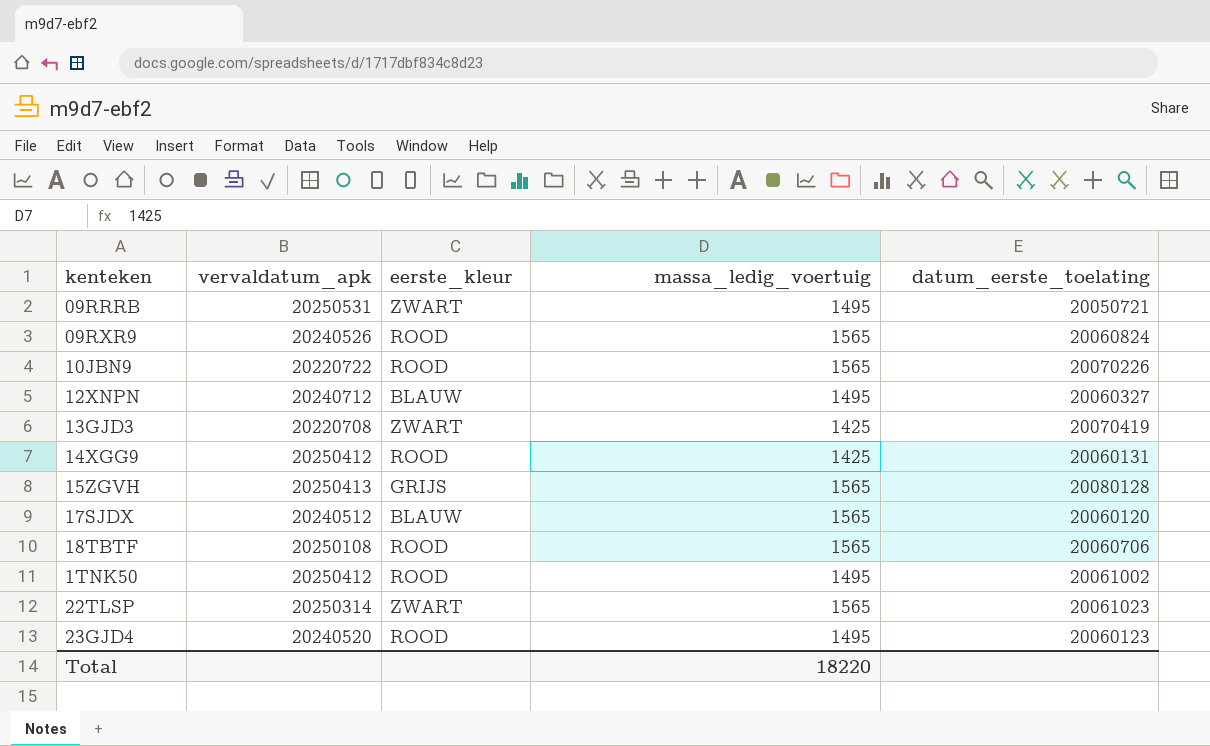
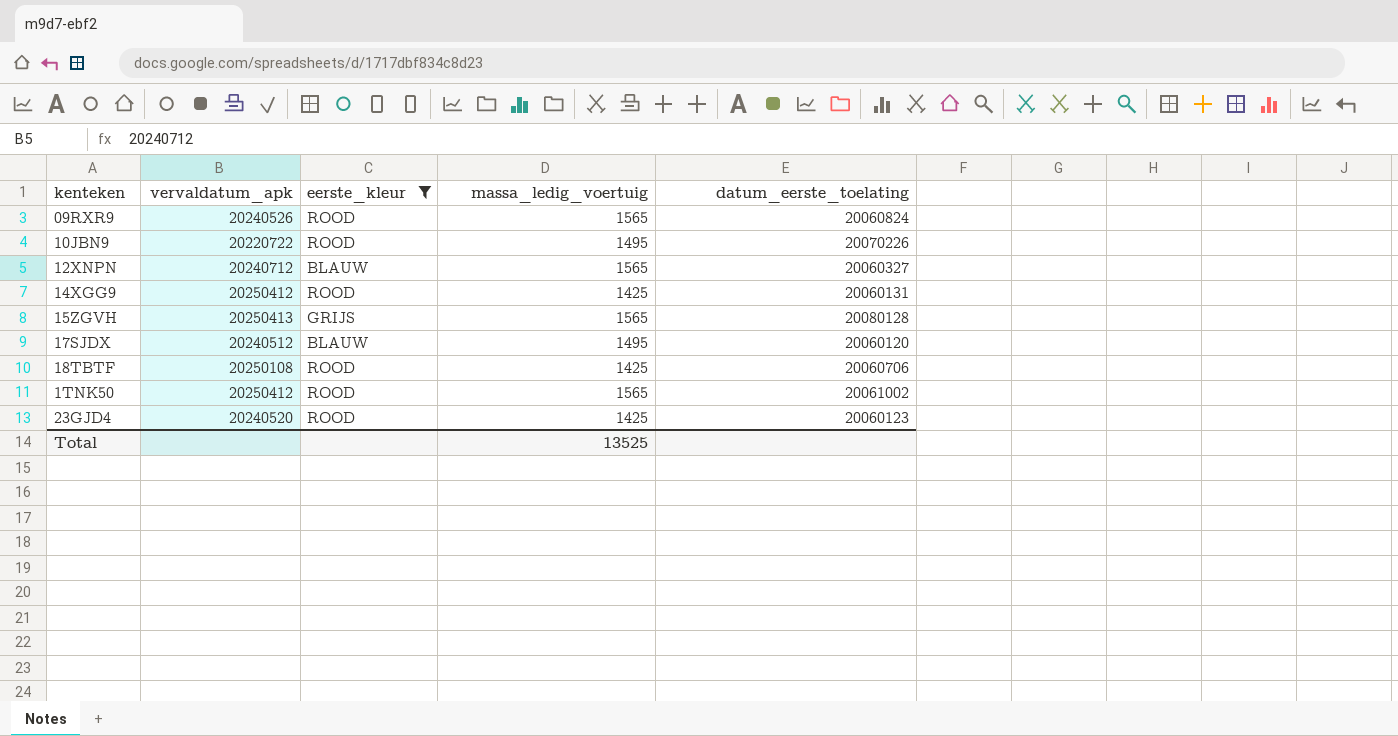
filter: none -> eerste_kleur != ZWART
10JBN9 | massa_ledig_voertuig: 1565 -> 1495
12XNPN | massa_ledig_voertuig: 1495 -> 1565
17SJDX | massa_ledig_voertuig: 1565 -> 1495
18TBTF | massa_ledig_voertuig: 1565 -> 1425
1TNK50 | massa_ledig_voertuig: 1495 -> 1565
23GJD4 | massa_ledig_voertuig: 1495 -> 1425
Total | massa_ledig_voertuig: 18220 -> 13525

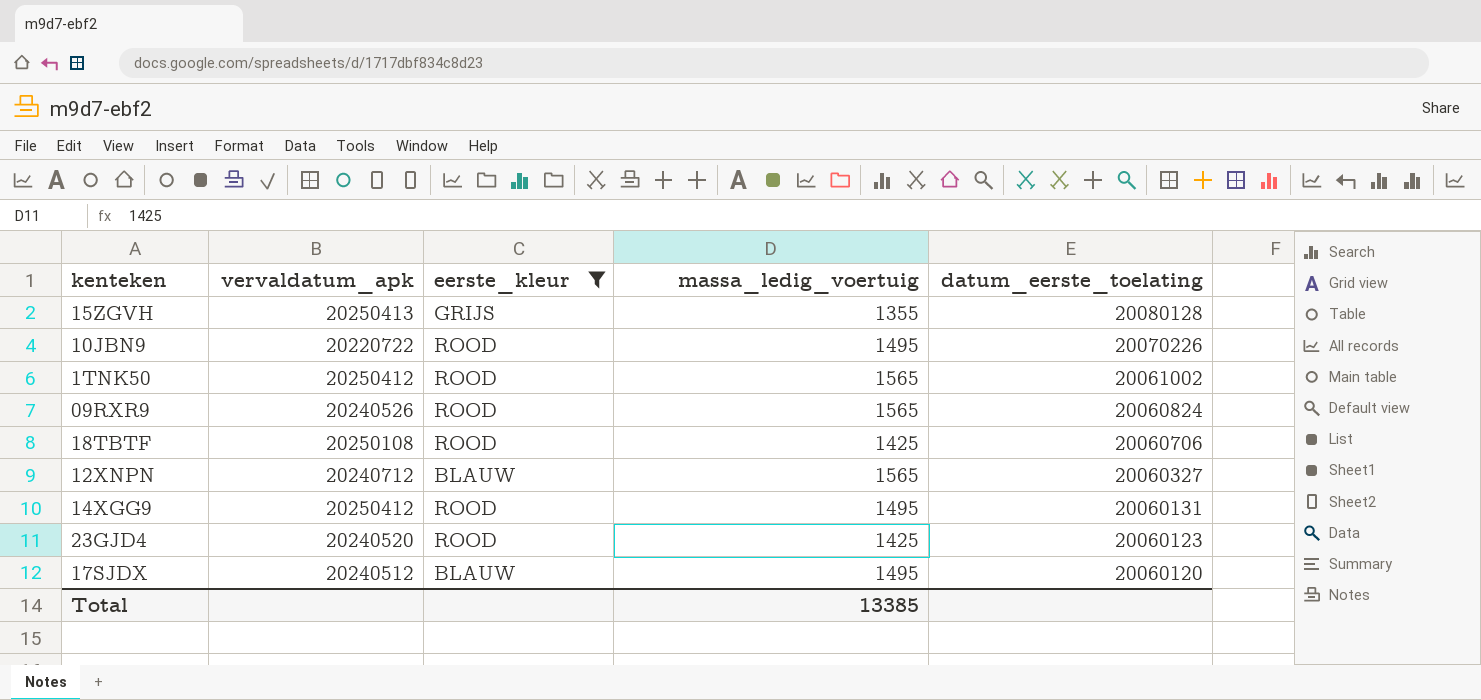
row order: none -> datum_eerste_toelating descending
15ZGVH | massa_ledig_voertuig: 1565 -> 1355
14XGG9 | massa_ledig_voertuig: 1425 -> 1495
Total | massa_ledig_voertuig: 13525 -> 13385

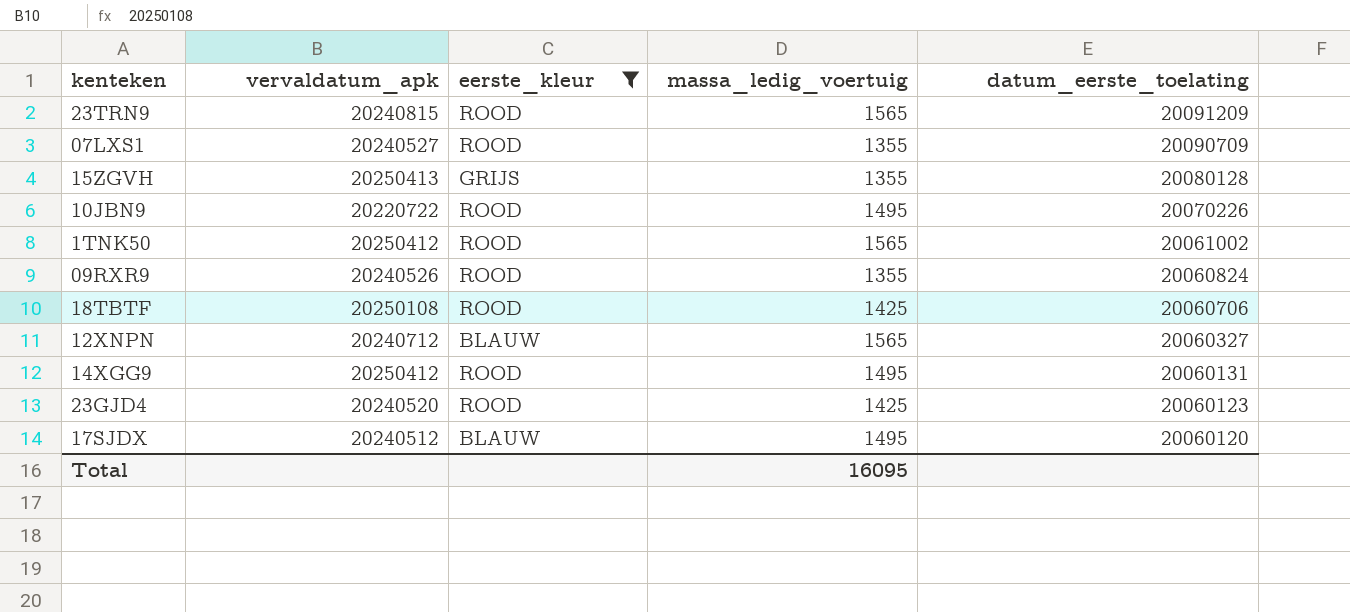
row 23TRN9: none -> 20240815 | ROOD | 1565 | 20091209
row 07LXS1: none -> 20240527 | ROOD | 1355 | 20090709
09RXR9 | massa_ledig_voertuig: 1565 -> 1355
Total | massa_ledig_voertuig: 13385 -> 16095

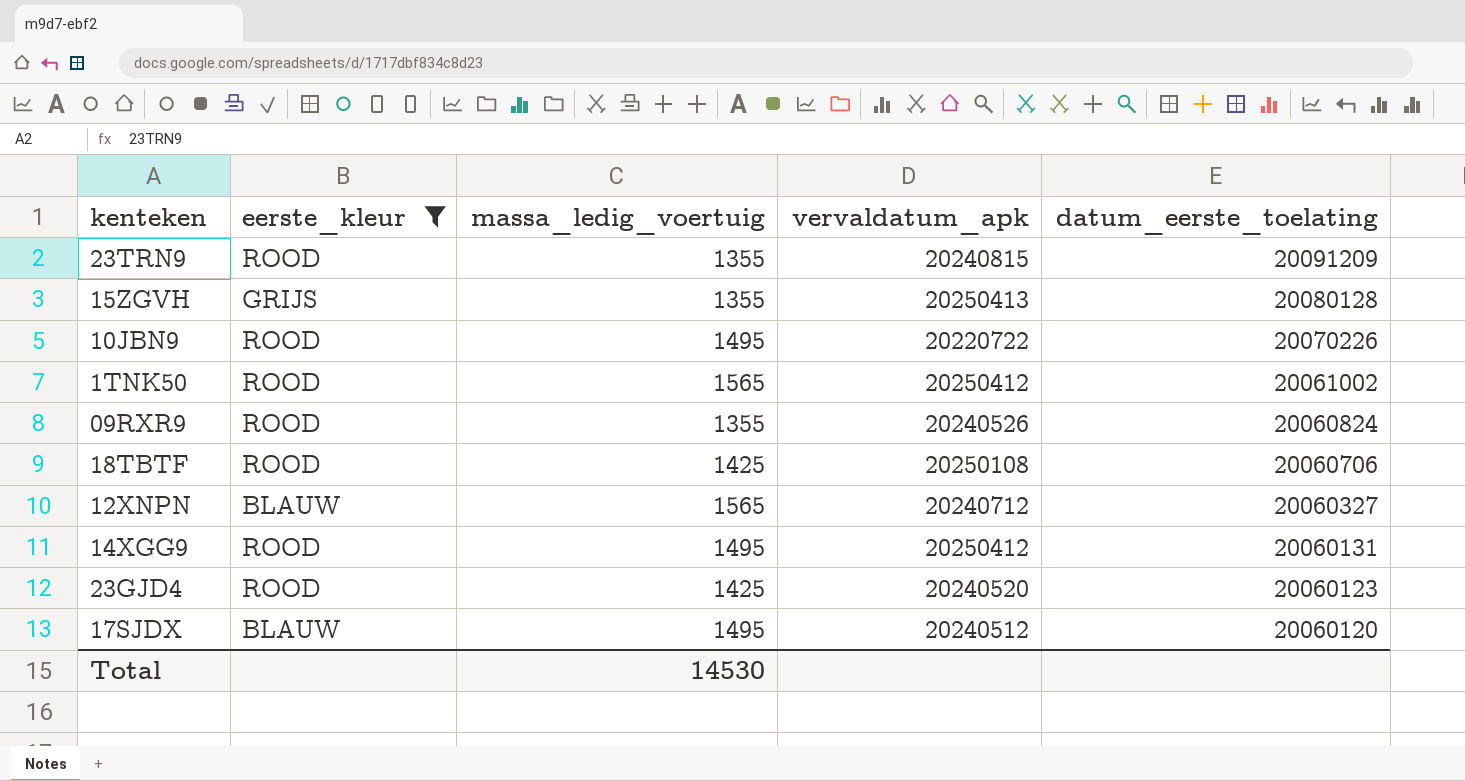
column vervaldatum_apk | position: 2 -> 4
row 07LXS1: 20240527 | ROOD | 1355 | 20090709 -> none
23TRN9 | massa_ledig_voertuig: 1565 -> 1355
Total | massa_ledig_voertuig: 16095 -> 14530

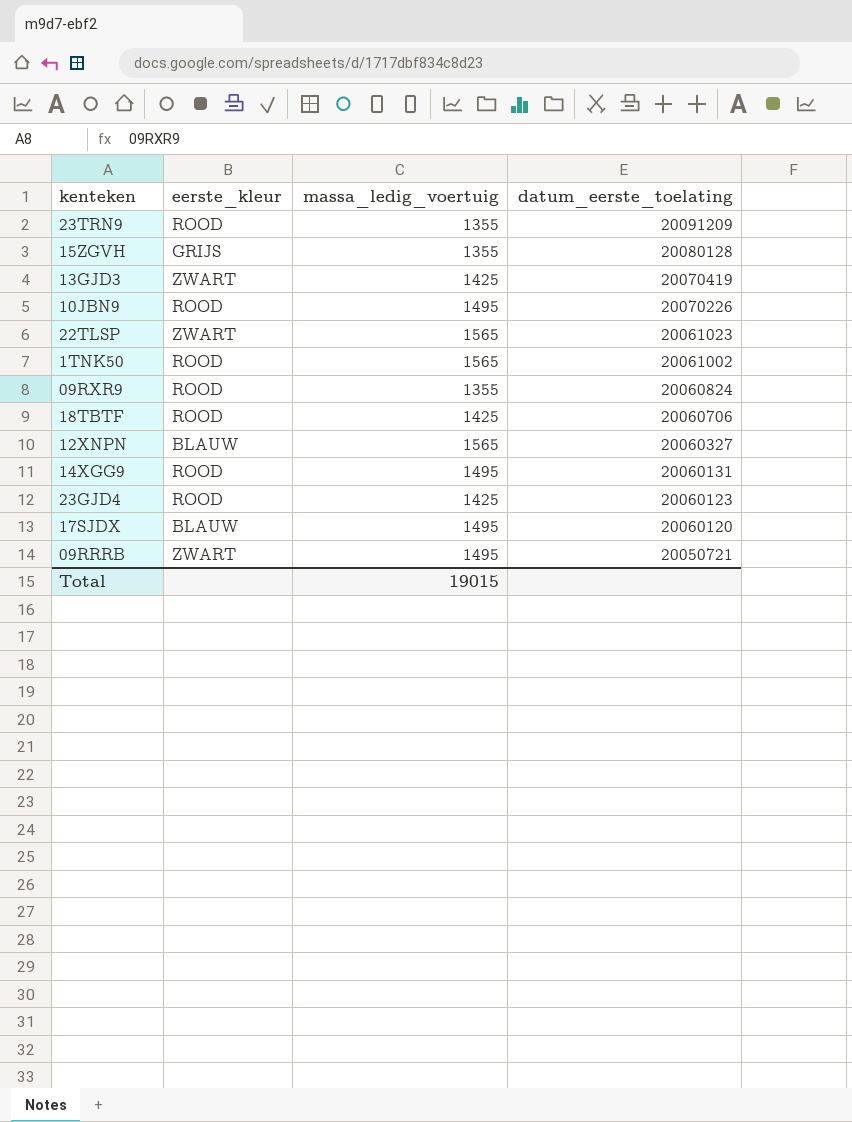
filter: eerste_kleur != ZWART -> none
column vervaldatum_apk | position: 4 -> none
Total | massa_ledig_voertuig: 14530 -> 19015

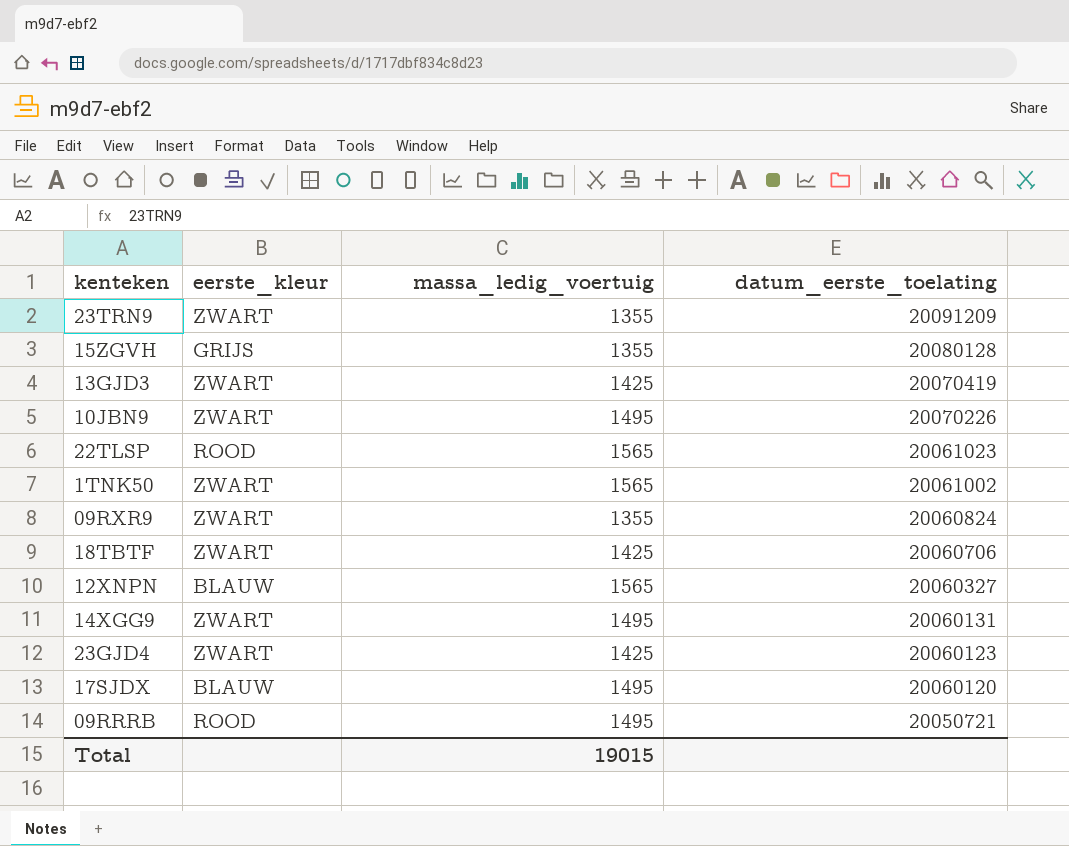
23TRN9 | eerste_kleur: ROOD -> ZWART
10JBN9 | eerste_kleur: ROOD -> ZWART
22TLSP | eerste_kleur: ZWART -> ROOD
1TNK50 | eerste_kleur: ROOD -> ZWART
09RXR9 | eerste_kleur: ROOD -> ZWART
18TBTF | eerste_kleur: ROOD -> ZWART
14XGG9 | eerste_kleur: ROOD -> ZWART
23GJD4 | eerste_kleur: ROOD -> ZWART
09RRRB | eerste_kleur: ZWART -> ROOD

